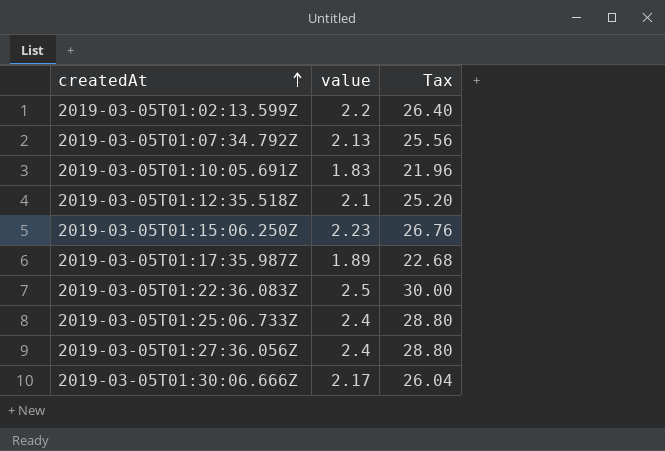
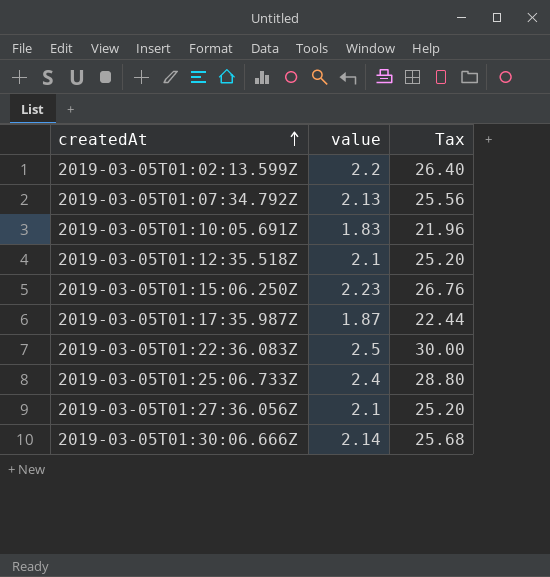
2019-03-05T01:17:35.987Z | value: 1.89 -> 1.87
2019-03-05T01:17:35.987Z | Tax: 22.68 -> 22.44
2019-03-05T01:27:36.056Z | value: 2.4 -> 2.1
2019-03-05T01:27:36.056Z | Tax: 28.80 -> 25.20
2019-03-05T01:30:06.666Z | value: 2.17 -> 2.14
2019-03-05T01:30:06.666Z | Tax: 26.04 -> 25.68

